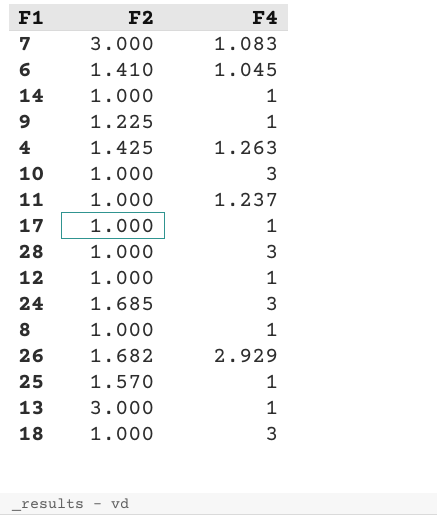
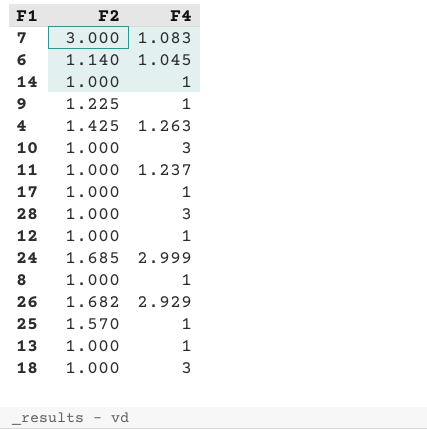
6 | F2: 1.410 -> 1.140
24 | F4: 3 -> 2.999
13 | F2: 3.000 -> 1.000

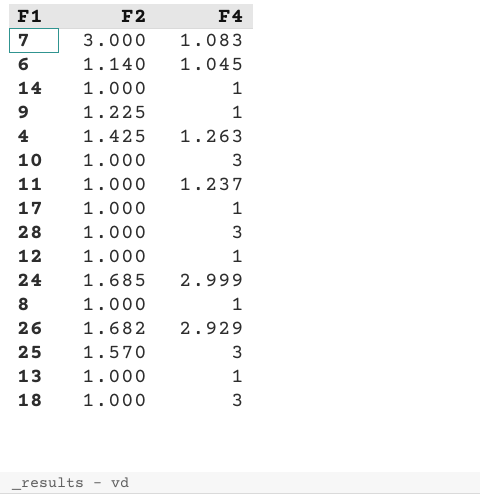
25 | F4: 1 -> 3

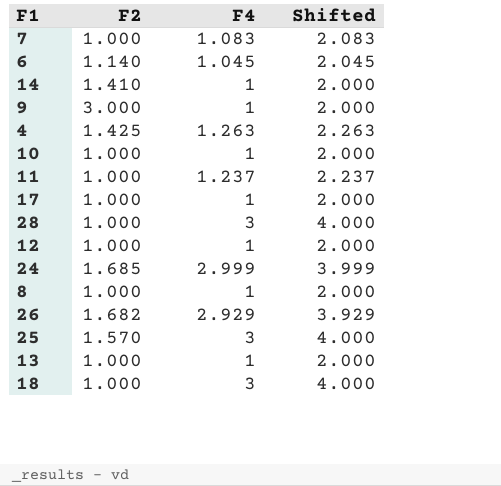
column Shifted | formula: none -> [F4] + 1
7 | F2: 3.000 -> 1.000
14 | F2: 1.000 -> 1.410
9 | F2: 1.225 -> 3.000
10 | F4: 3 -> 1

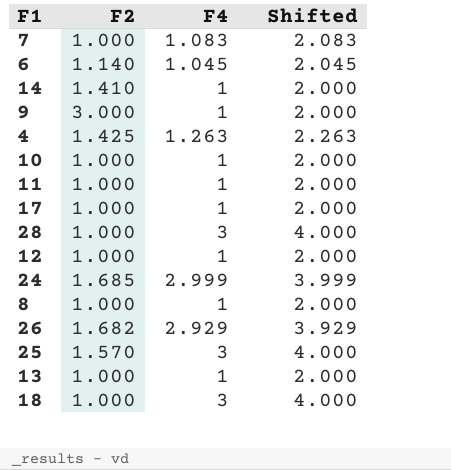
11 | F4: 1.237 -> 1
11 | Shifted: 2.237 -> 2.000

